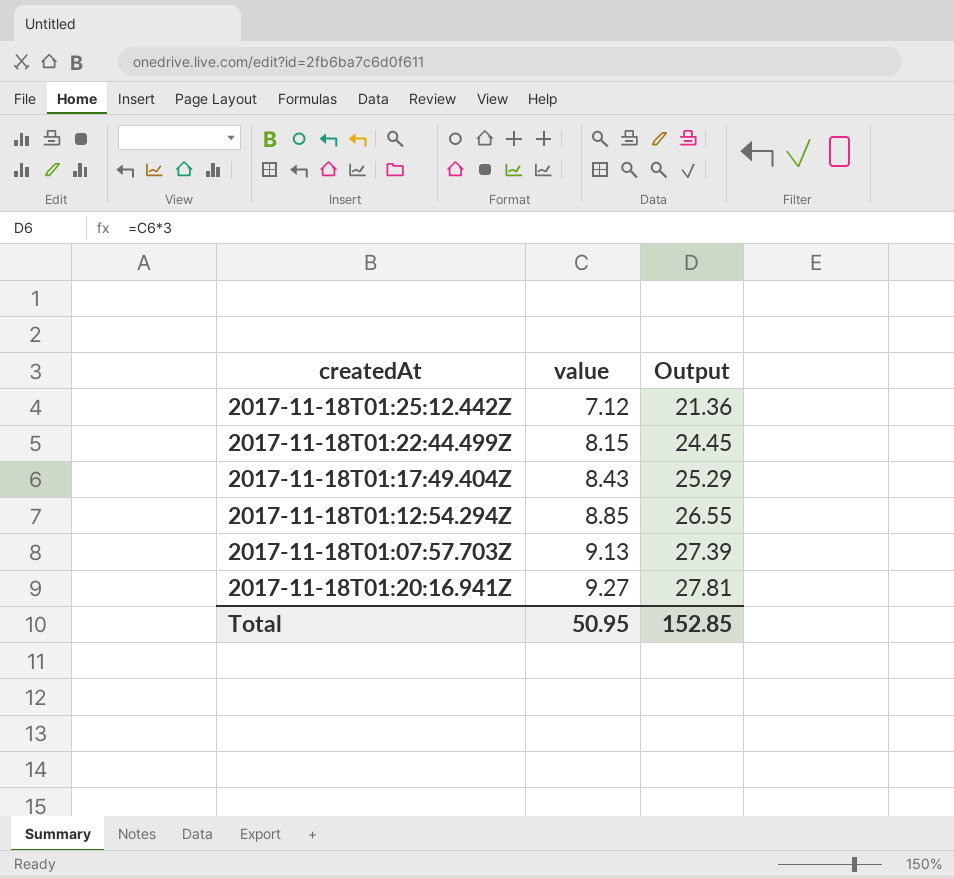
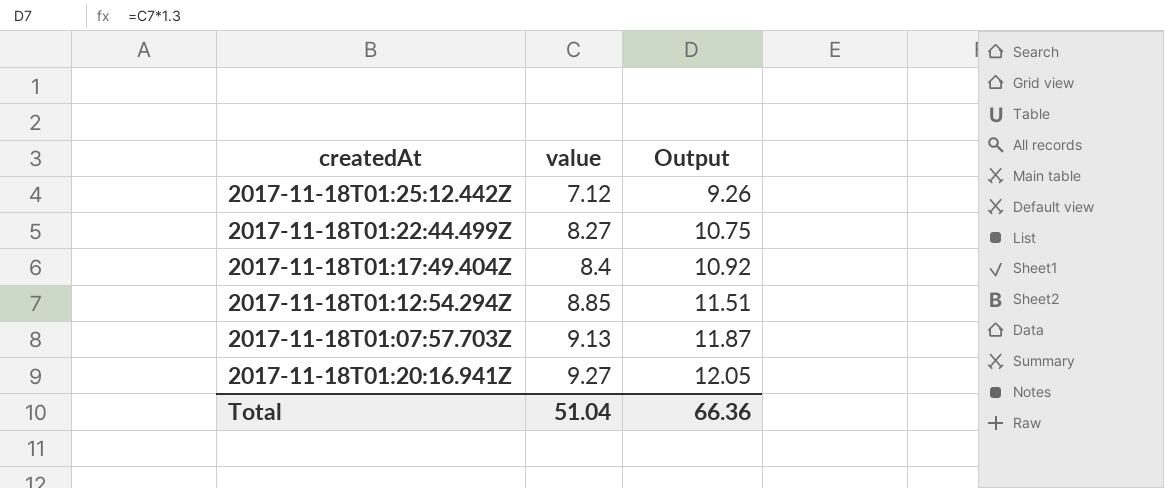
column Output | formula: [value] * 3 -> [value] * 1.3
2017-11-18T01:22:44.499Z | value: 8.15 -> 8.27
2017-11-18T01:17:49.404Z | value: 8.43 -> 8.4
Total | value: 50.95 -> 51.04
Total | Output: 152.85 -> 66.36

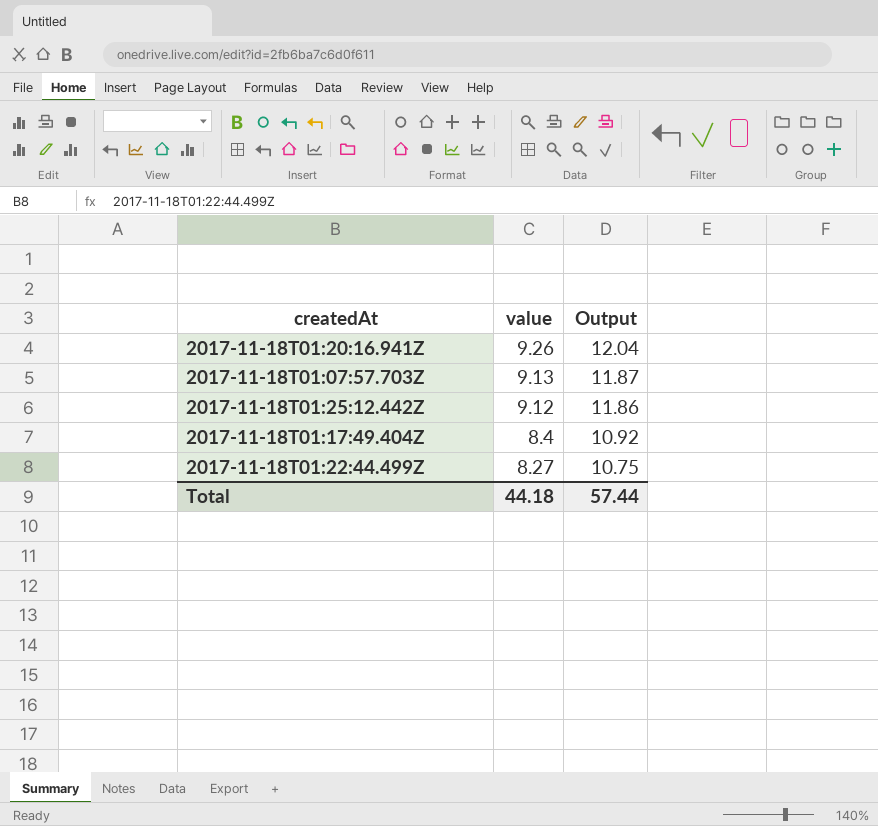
row order: value ascending -> value descending
row 2017-11-18T01:12:54.294Z: 8.85 | 11.51 -> none
2017-11-18T01:20:16.941Z | value: 9.27 -> 9.26
2017-11-18T01:20:16.941Z | Output: 12.05 -> 12.04
2017-11-18T01:25:12.442Z | value: 7.12 -> 9.12
2017-11-18T01:25:12.442Z | Output: 9.26 -> 11.86
Total | value: 51.04 -> 44.18
Total | Output: 66.36 -> 57.44

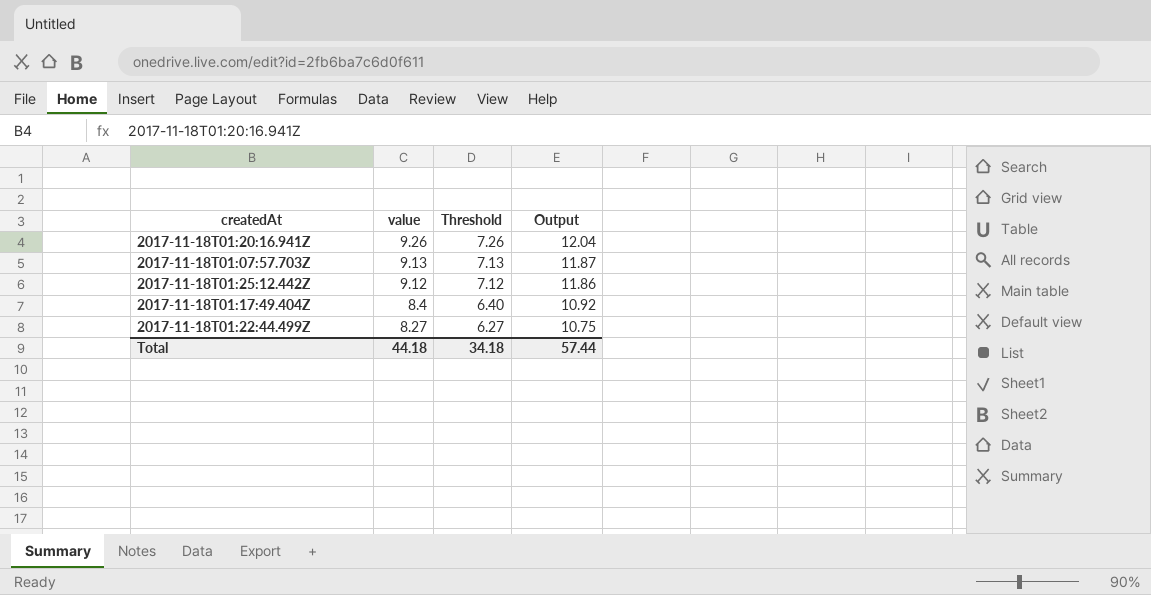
column Threshold | formula: none -> [value] - 2

